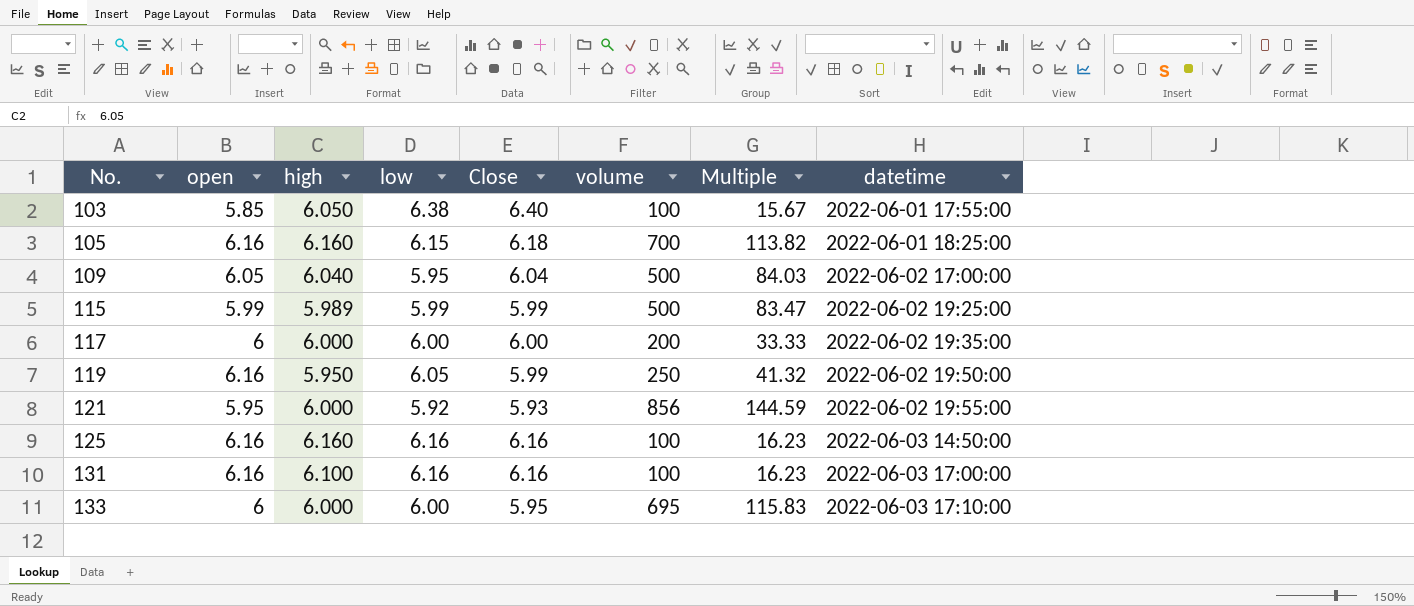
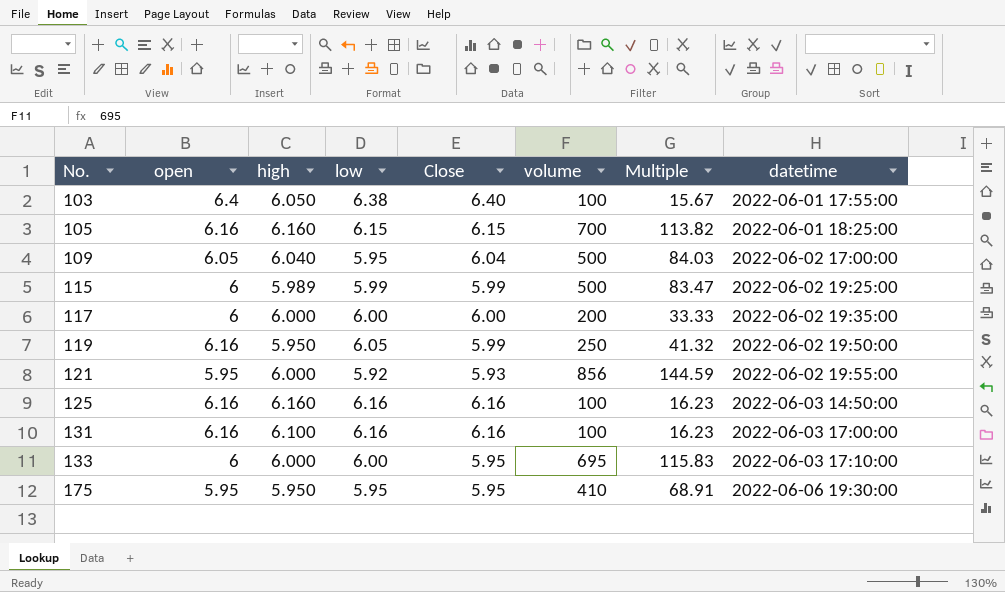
103 | open: 5.85 -> 6.4
105 | Close: 6.18 -> 6.15
115 | open: 5.99 -> 6
row 175: none -> 5.95 | 5.950 | 5.95 | 5.95 | 410 | 68.91 | 2022-06-06 19:30:00

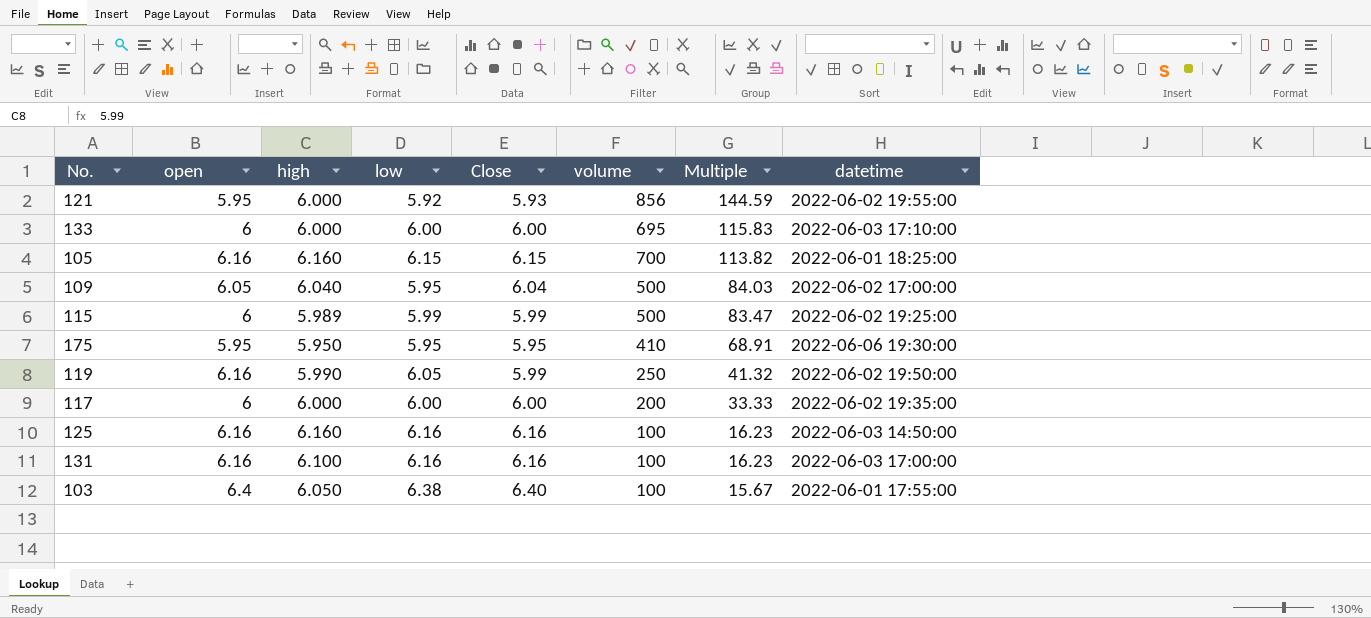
row order: No. ascending -> Multiple descending
133 | Close: 5.95 -> 6.00
119 | high: 5.950 -> 5.990

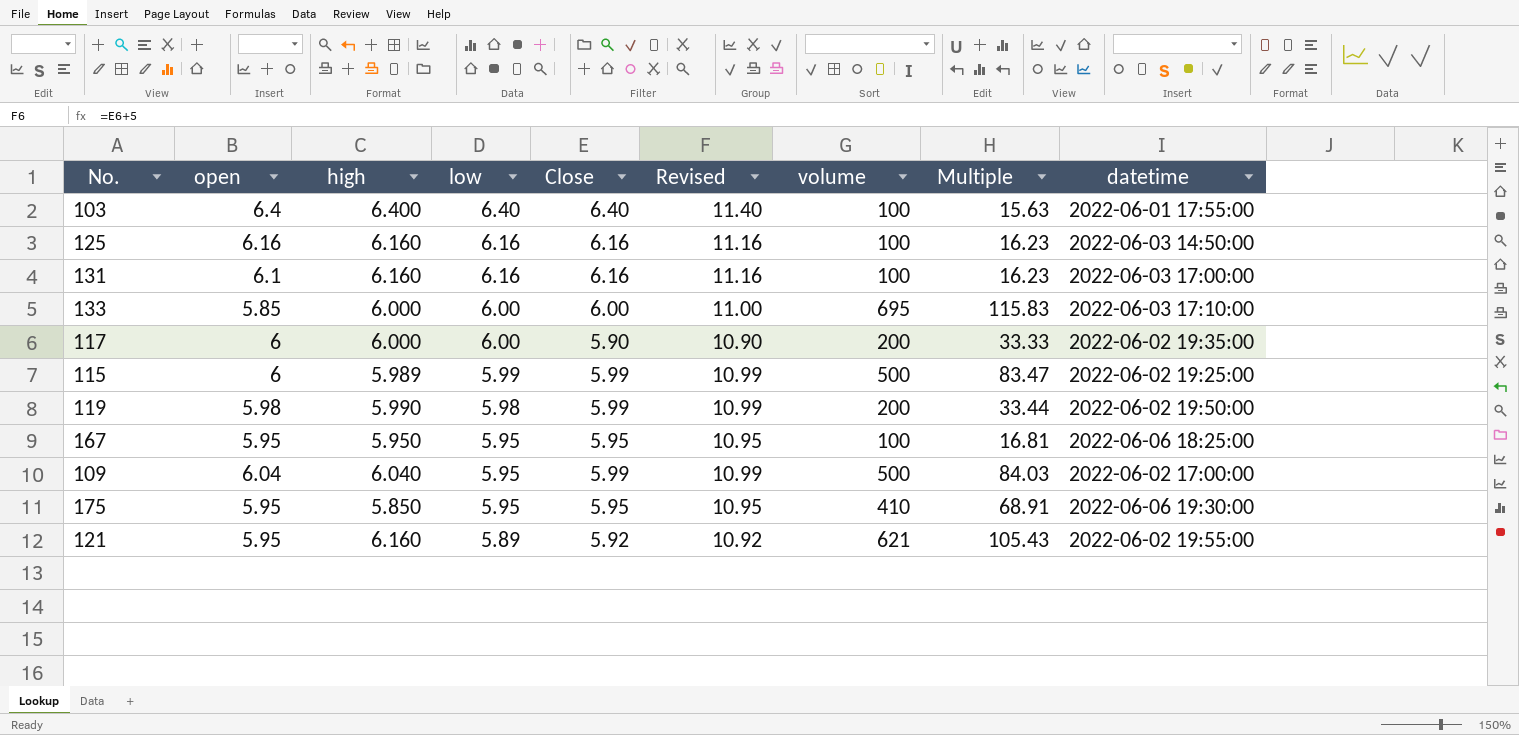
row order: Multiple descending -> low descending
column Revised | formula: none -> [Close] + 5
row 105: 6.16 | 6.160 | 6.15 | 6.15 | 700 | 113.82 | 2022-06-01 18:25:00 -> none
103 | high: 6.050 -> 6.400
103 | low: 6.38 -> 6.40
103 | Multiple: 15.67 -> 15.63
131 | open: 6.16 -> 6.1
131 | high: 6.100 -> 6.160
133 | open: 6 -> 5.85
117 | Close: 6.00 -> 5.90
119 | open: 6.16 -> 5.98
119 | low: 6.05 -> 5.98
119 | volume: 250 -> 200
119 | Multiple: 41.32 -> 33.44
row 167: none -> 5.95 | 5.950 | 5.95 | 5.95 | 10.95 | 100 | 16.81 | 2022-06-06 18:25:00
109 | open: 6.05 -> 6.04
109 | Close: 6.04 -> 5.99
175 | high: 5.950 -> 5.850
121 | high: 6.000 -> 6.160
121 | low: 5.92 -> 5.89
121 | Close: 5.93 -> 5.92
121 | volume: 856 -> 621
121 | Multiple: 144.59 -> 105.43

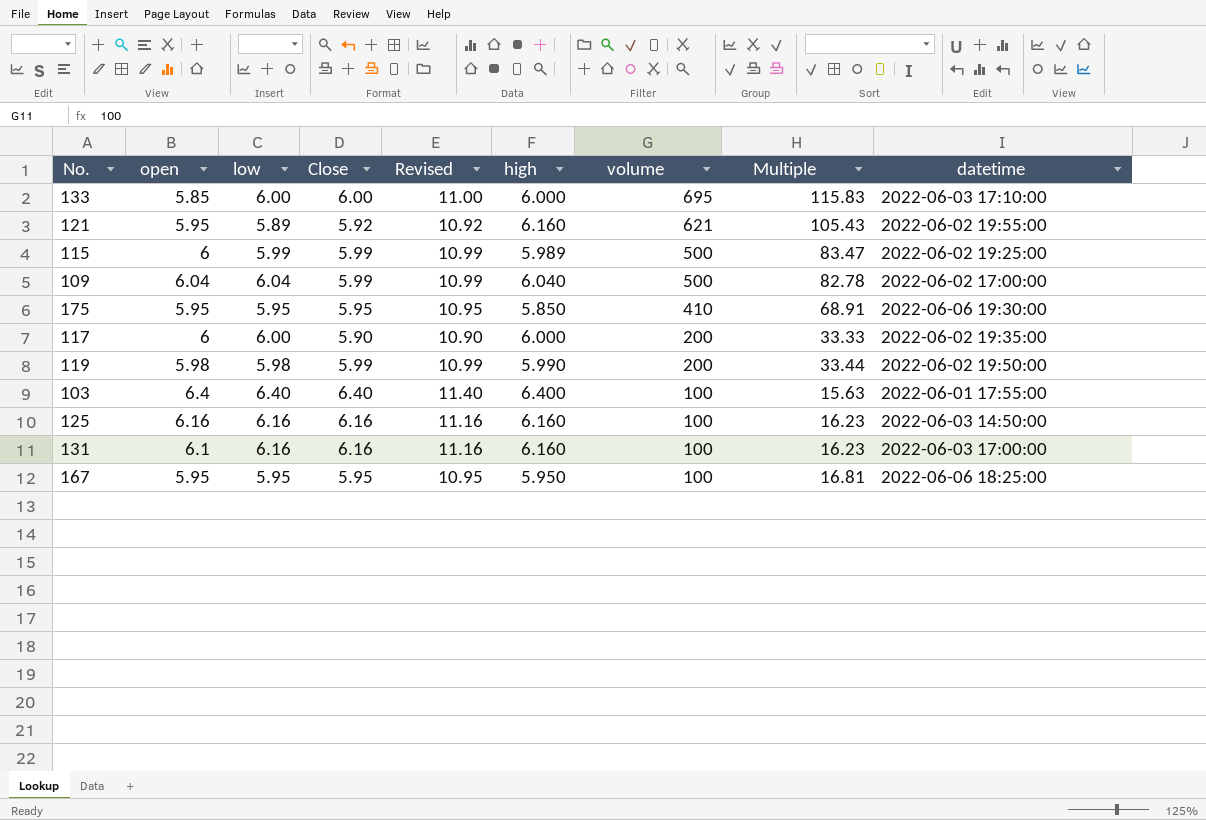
row order: low descending -> volume descending
column high | position: 3 -> 6
109 | low: 5.95 -> 6.04
109 | Multiple: 84.03 -> 82.78

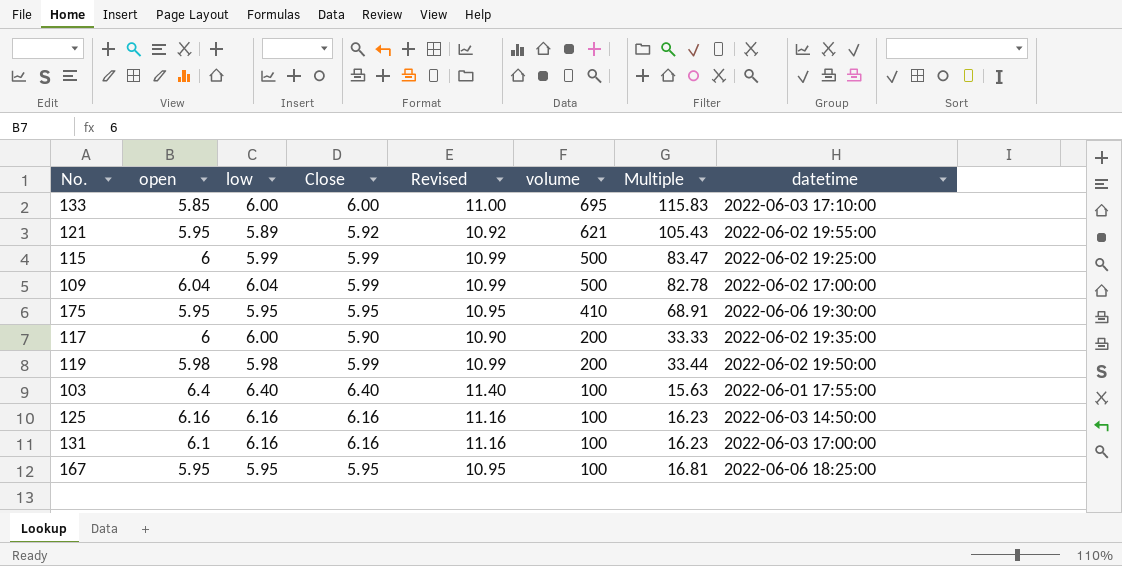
column high | position: 6 -> none

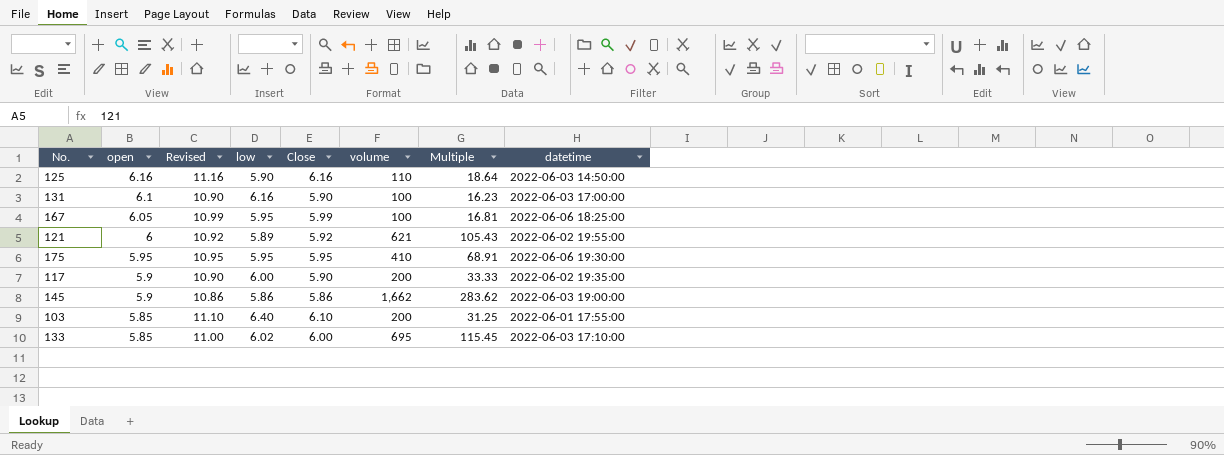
row order: volume descending -> open descending
column Revised | position: 5 -> 3
row 115: 6 | 5.99 | 5.99 | 10.99 | 500 | 83.47 | 2022-06-02 19:25:00 -> none
row 109: 6.04 | 6.04 | 5.99 | 10.99 | 500 | 82.78 | 2022-06-02 17:00:00 -> none
row 119: 5.98 | 5.98 | 5.99 | 10.99 | 200 | 33.44 | 2022-06-02 19:50:00 -> none
125 | low: 6.16 -> 5.90
125 | volume: 100 -> 110
125 | Multiple: 16.23 -> 18.64
131 | Revised: 11.16 -> 10.90
131 | Close: 6.16 -> 5.90
167 | open: 5.95 -> 6.05
167 | Revised: 10.95 -> 10.99
167 | Close: 5.95 -> 5.99
121 | open: 5.95 -> 6
117 | open: 6 -> 5.9
row 145: none -> 5.9 | 10.86 | 5.86 | 5.86 | 1,662 | 283.62 | 2022-06-03 19:00:00
103 | open: 6.4 -> 5.85
103 | Revised: 11.40 -> 11.10
103 | Close: 6.40 -> 6.10
103 | volume: 100 -> 200
103 | Multiple: 15.63 -> 31.25
133 | low: 6.00 -> 6.02
133 | Multiple: 115.83 -> 115.45

